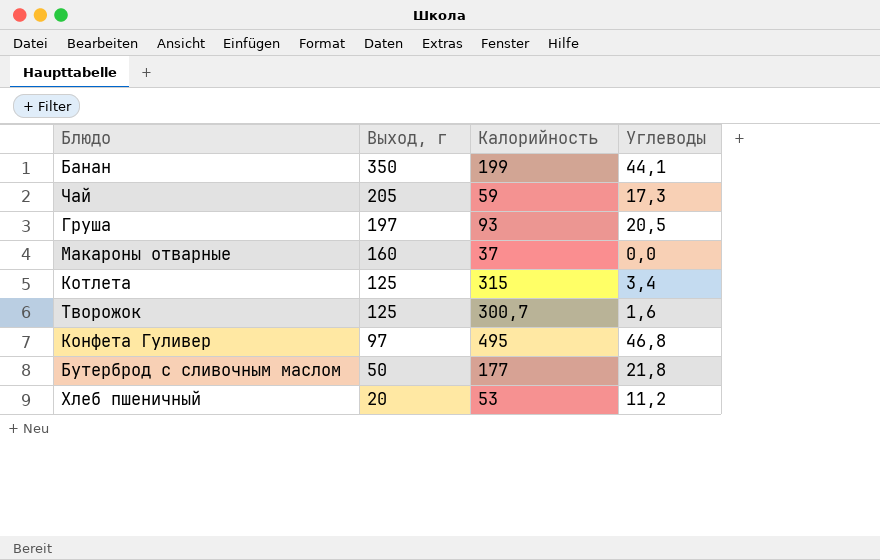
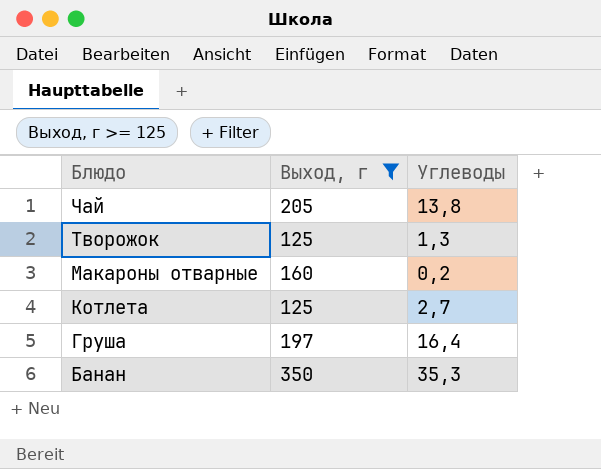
filter: none -> Выход, г >= 125
row order: Выход, г descending -> Блюдо descending
column Калорийность | position: 3 -> none
Чай | Углеводы: 17,3 -> 13,8
Творожок | Углеводы: 1,6 -> 1,3
Макароны отварные | Углеводы: 0,0 -> 0,2
Котлета | Углеводы: 3,4 -> 2,7
Груша | Углеводы: 20,5 -> 16,4
Банан | Углеводы: 44,1 -> 35,3

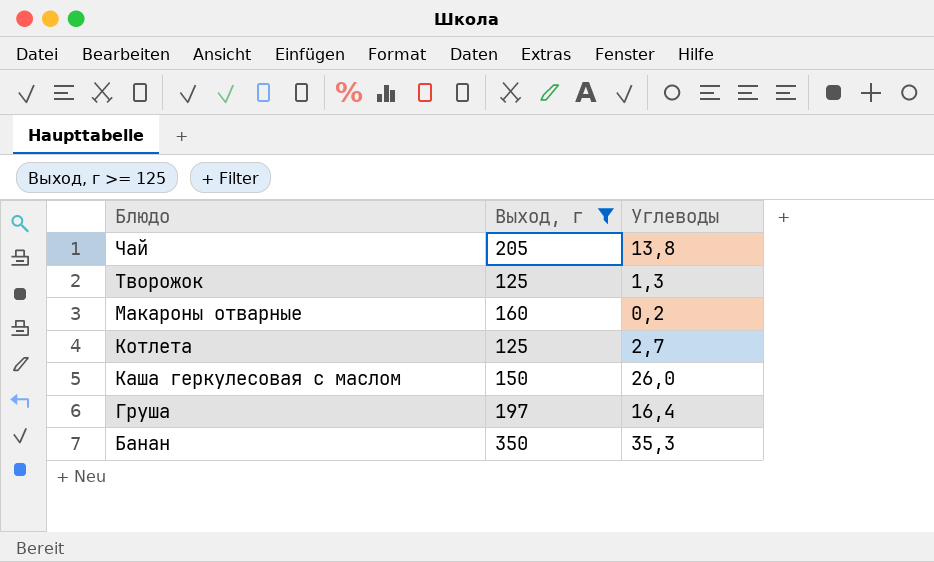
row Каша геркулесовая с маслом: none -> 150 | 26,0

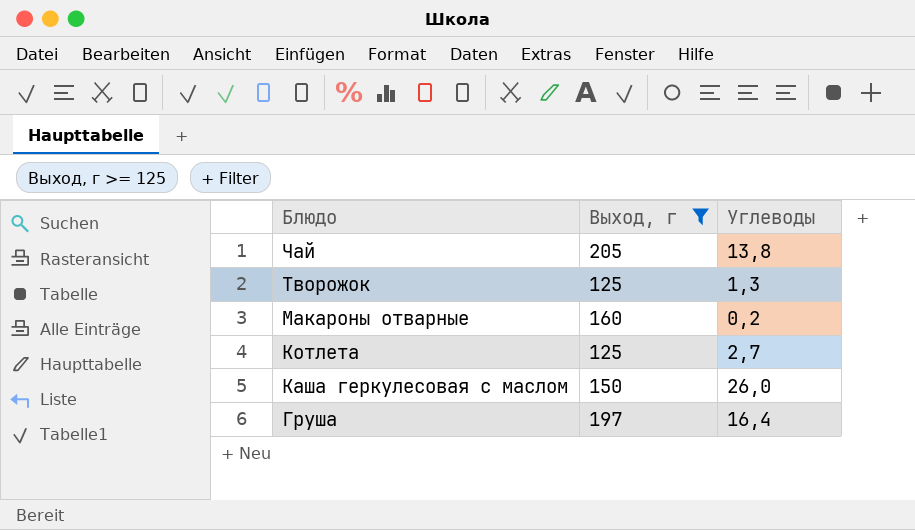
row Банан: 350 | 35,3 -> none

